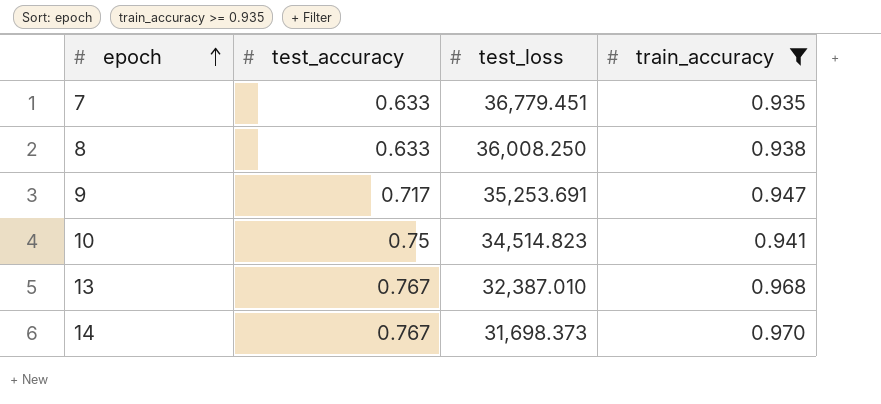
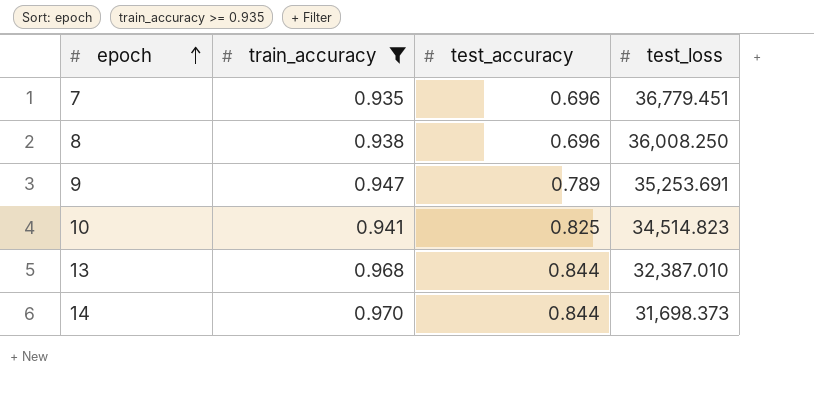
column train_accuracy | position: 4 -> 2
7 | test_accuracy: 0.633 -> 0.696
8 | test_accuracy: 0.633 -> 0.696
9 | test_accuracy: 0.717 -> 0.789
10 | test_accuracy: 0.75 -> 0.825
13 | test_accuracy: 0.767 -> 0.844
14 | test_accuracy: 0.767 -> 0.844

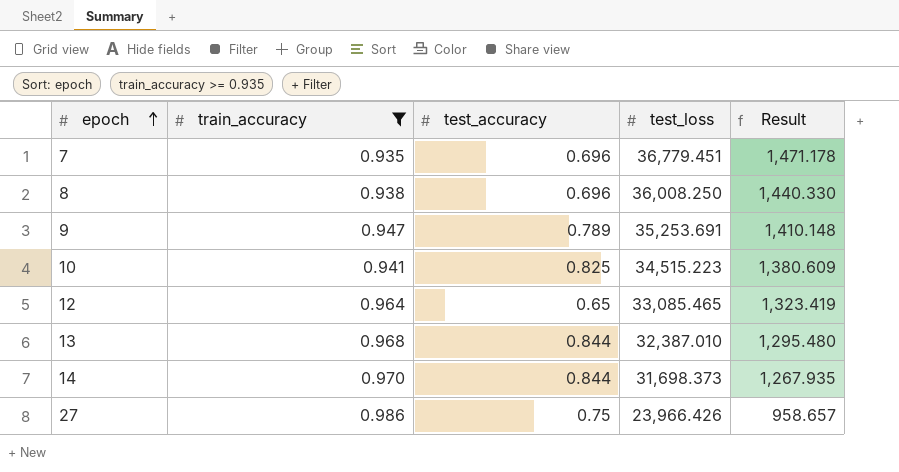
column Result | formula: none -> [test_loss] * 0.04
10 | test_loss: 34,514.823 -> 34,515.223
row 12: none -> 0.964 | 0.65 | 33,085.465 | 1,323.419
row 27: none -> 0.986 | 0.75 | 23,966.426 | 958.657

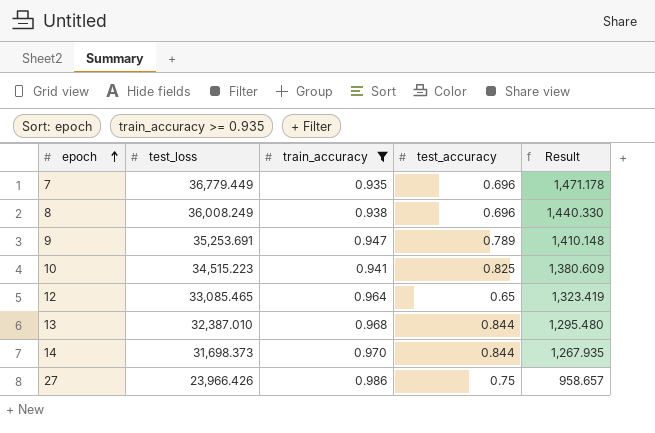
column test_loss | position: 4 -> 2
7 | test_loss: 36,779.451 -> 36,779.449
8 | test_loss: 36,008.250 -> 36,008.249

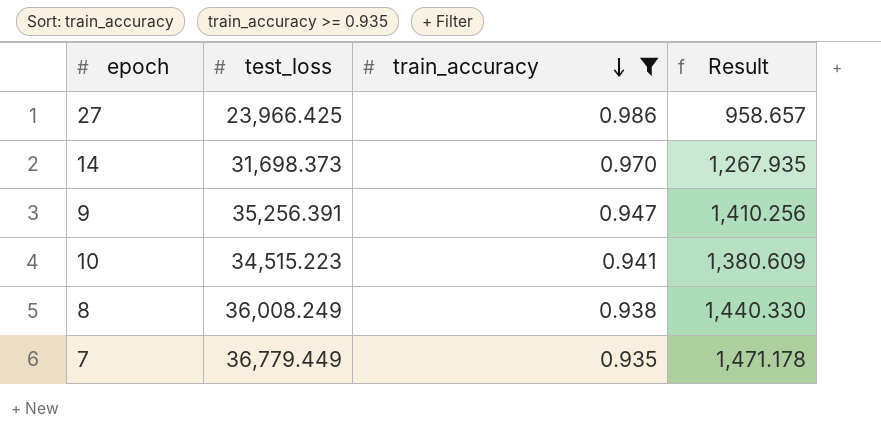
row order: epoch ascending -> train_accuracy descending
column test_accuracy | position: 4 -> none
row 12: 33,085.465 | 0.964 | 0.65 | 1,323.419 -> none
row 13: 32,387.010 | 0.968 | 0.844 | 1,295.480 -> none
27 | test_loss: 23,966.426 -> 23,966.425
9 | test_loss: 35,253.691 -> 35,256.391
9 | Result: 1,410.148 -> 1,410.256

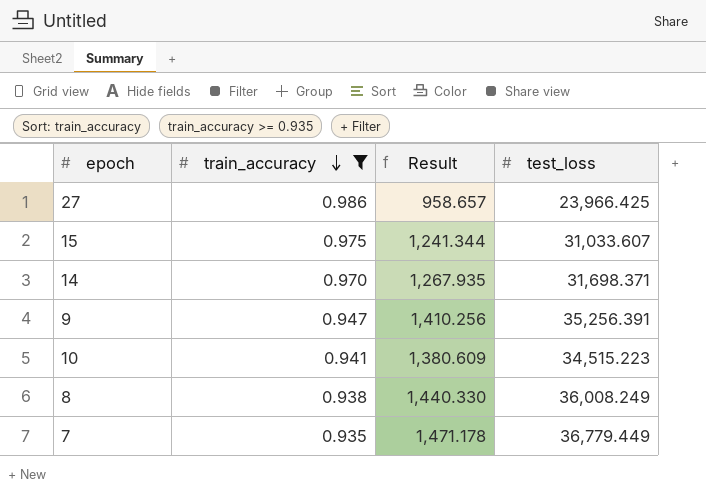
column test_loss | position: 2 -> 4
row 15: none -> 0.975 | 1,241.344 | 31,033.607
14 | test_loss: 31,698.373 -> 31,698.371

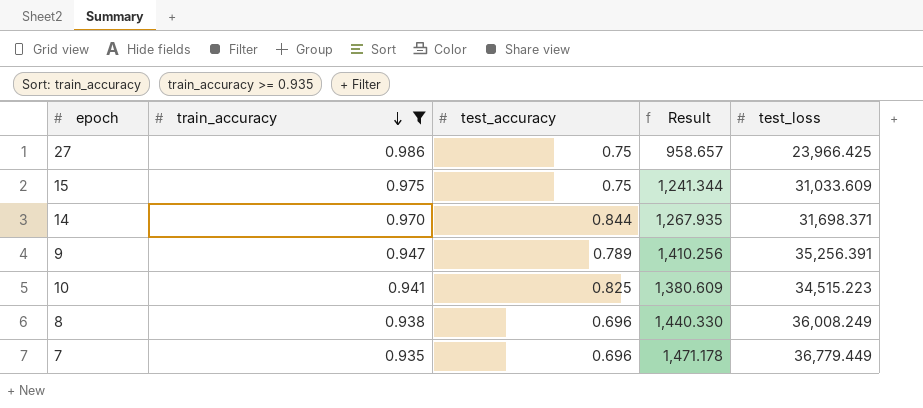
column test_accuracy | position: none -> 3
15 | test_loss: 31,033.607 -> 31,033.609

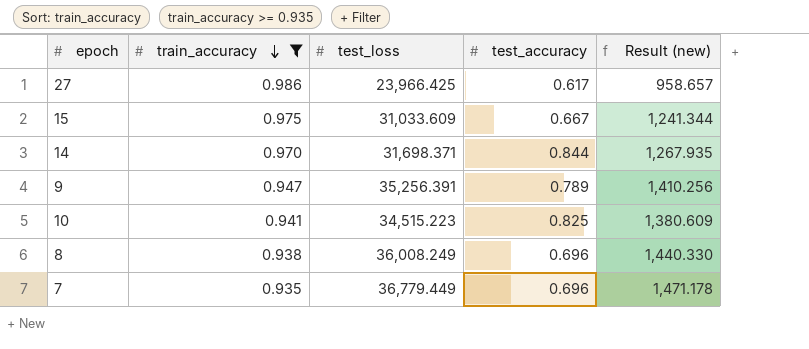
column test_loss | position: 5 -> 3
column name: Result -> Result (new)
27 | test_accuracy: 0.75 -> 0.617
15 | test_accuracy: 0.75 -> 0.667

